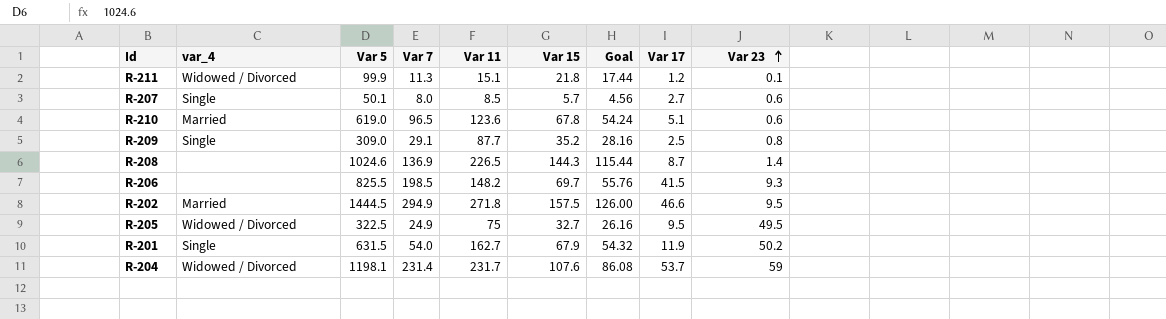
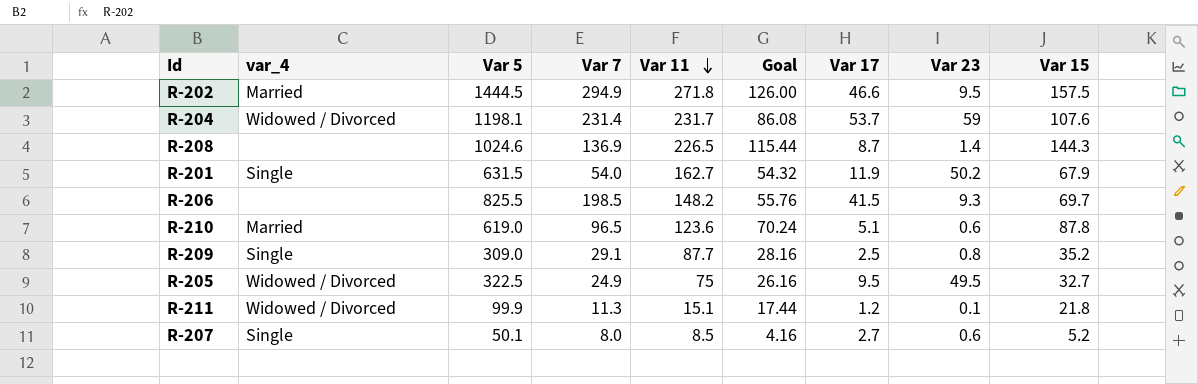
row order: Var 23 ascending -> Var 11 descending
column Var 15 | position: 6 -> 9
R-210 | Goal: 54.24 -> 70.24
R-210 | Var 15: 67.8 -> 87.8
R-207 | Goal: 4.56 -> 4.16
R-207 | Var 15: 5.7 -> 5.2

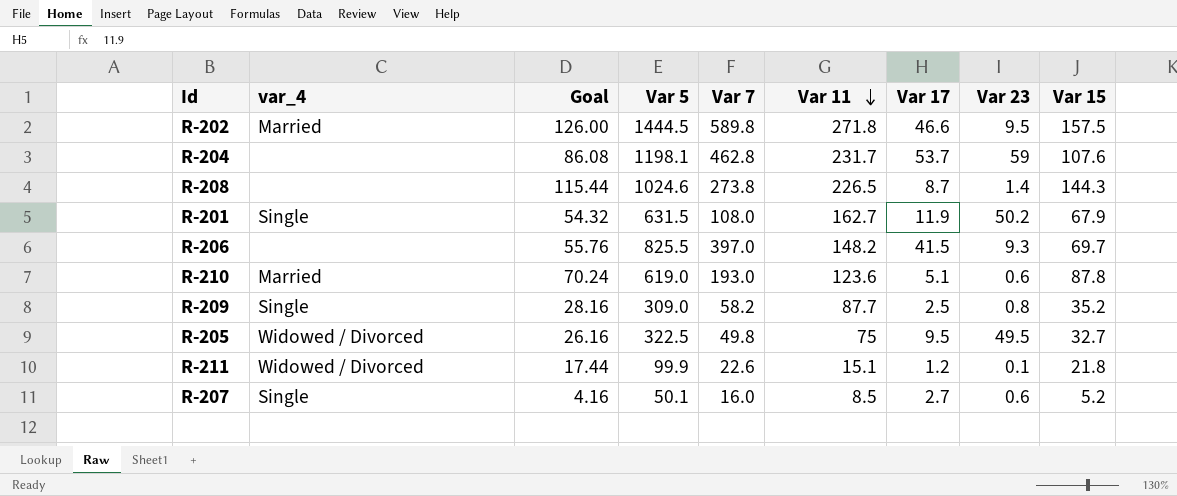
column Goal | position: 6 -> 3
R-202 | Var 7: 294.9 -> 589.8
R-204 | var_4: Widowed / Divorced -> none
R-204 | Var 7: 231.4 -> 462.8
R-208 | Var 7: 136.9 -> 273.8
R-201 | Var 7: 54.0 -> 108.0
R-206 | Var 7: 198.5 -> 397.0
R-210 | Var 7: 96.5 -> 193.0
R-209 | Var 7: 29.1 -> 58.2
R-205 | Var 7: 24.9 -> 49.8
R-211 | Var 7: 11.3 -> 22.6
R-207 | Var 7: 8.0 -> 16.0

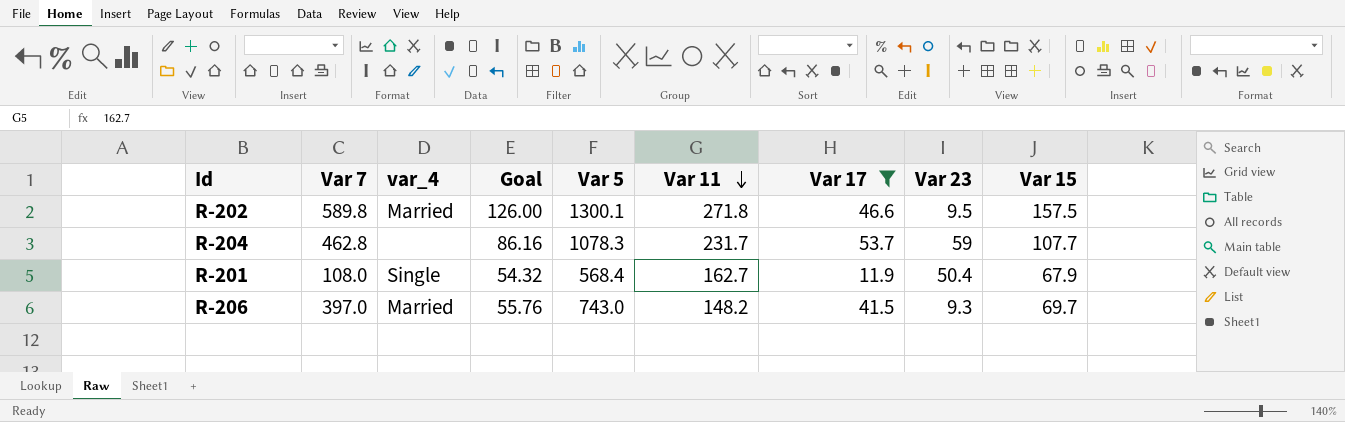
filter: none -> Var 17 >= 11.9
column Var 7 | position: 5 -> 2
R-202 | Var 5: 1444.5 -> 1300.1
R-204 | Goal: 86.08 -> 86.16
R-204 | Var 5: 1198.1 -> 1078.3
R-204 | Var 15: 107.6 -> 107.7
R-201 | Var 5: 631.5 -> 568.4
R-201 | Var 23: 50.2 -> 50.4
R-206 | var_4: none -> Married
R-206 | Var 5: 825.5 -> 743.0

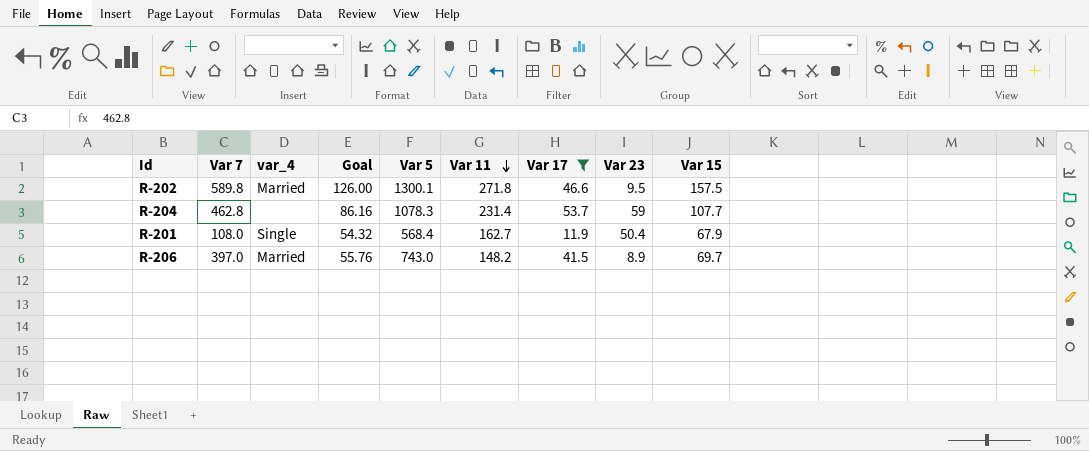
R-204 | Var 11: 231.7 -> 231.4
R-206 | Var 23: 9.3 -> 8.9

